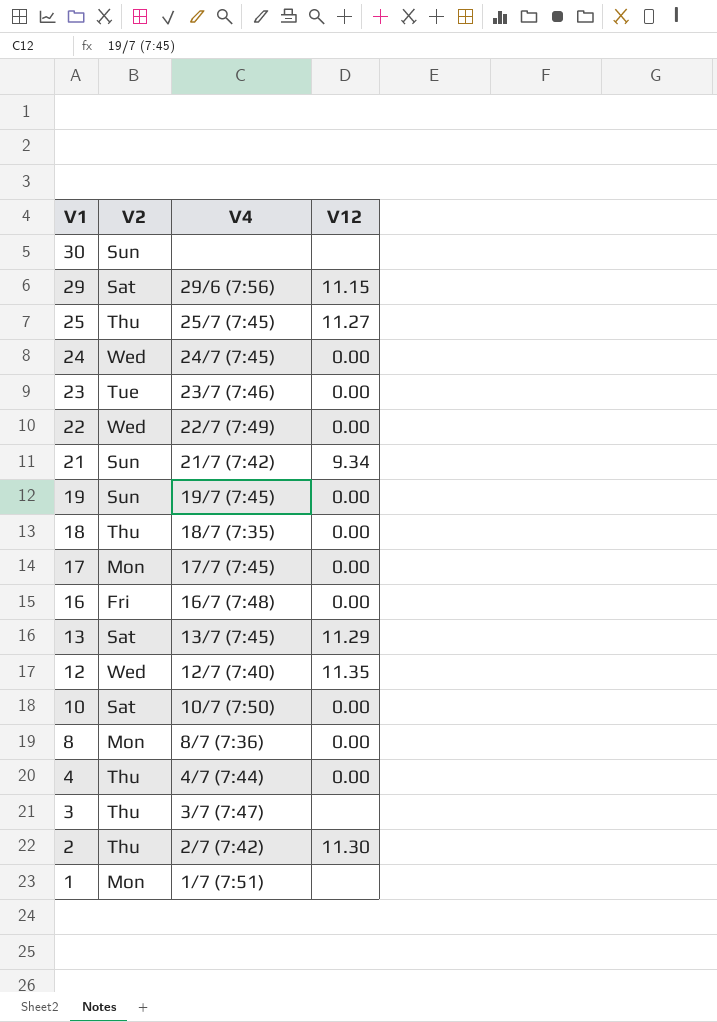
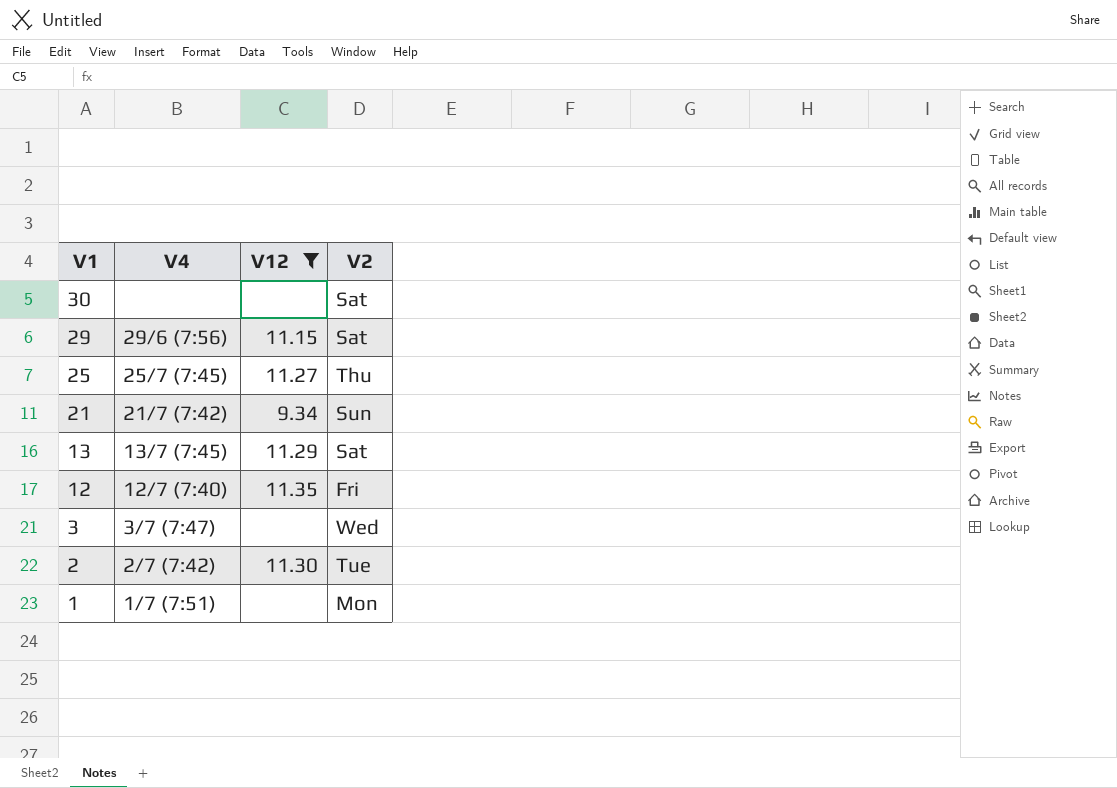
filter: none -> V12 != 0.00
column V2 | position: 2 -> 4
30 | V2: Sun -> Sat
12 | V2: Wed -> Fri
3 | V2: Thu -> Wed
2 | V2: Thu -> Tue

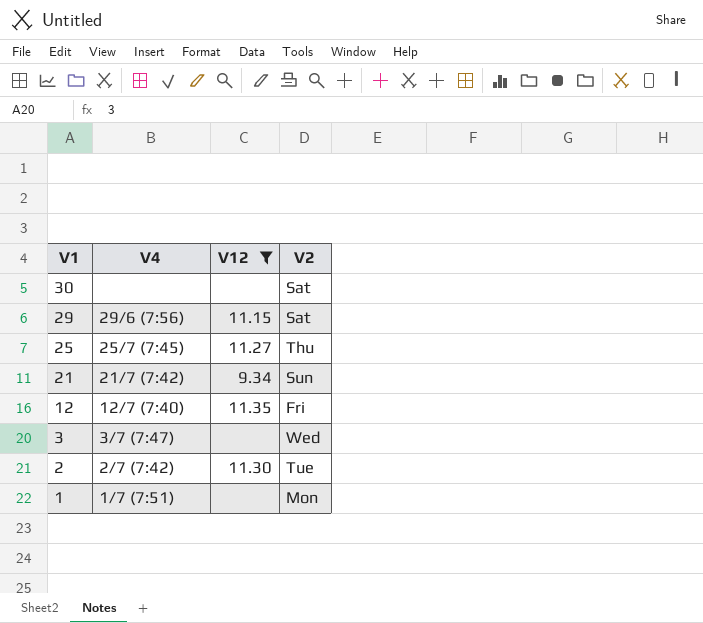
row 13: 13/7 (7:45) | 11.29 | Sat -> none

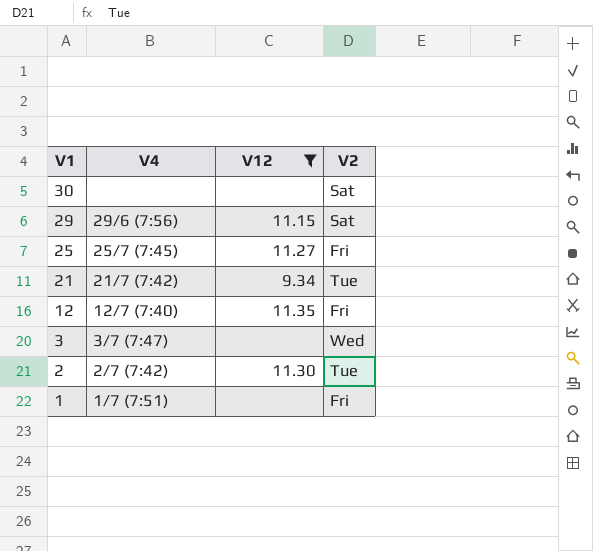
25 | V2: Thu -> Fri
21 | V2: Sun -> Tue
1 | V2: Mon -> Fri

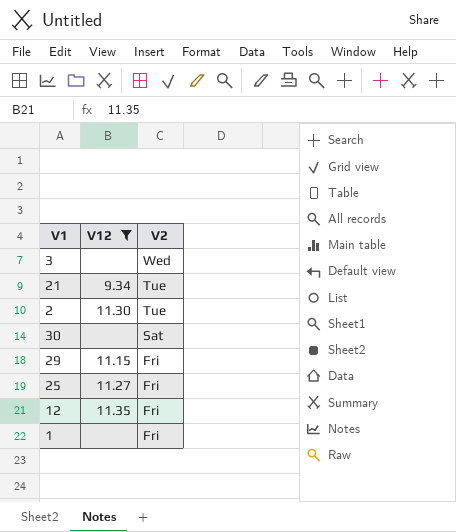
row order: V1 descending -> V2 descending
column V4 | position: 2 -> none
29 | V2: Sat -> Fri

